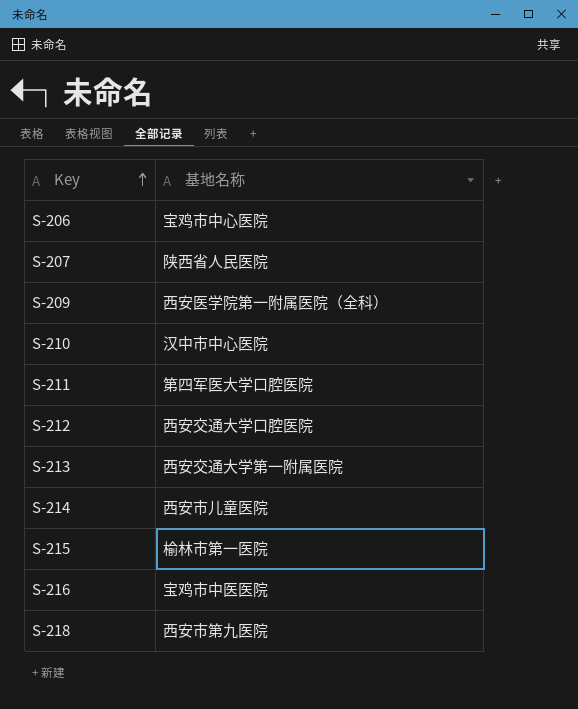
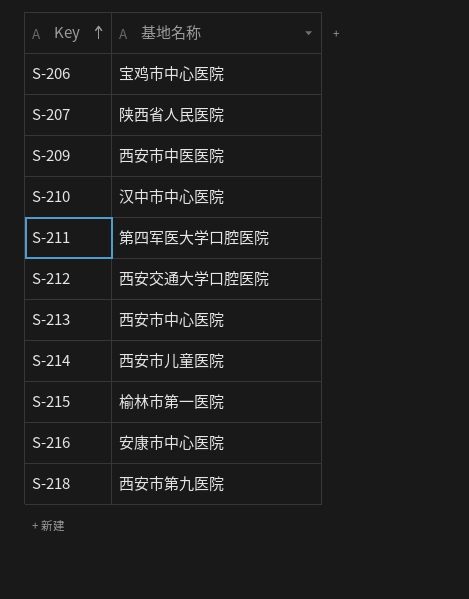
S-209 | 基地名称: 西安医学院第一附属医院（全科） -> 西安市中医医院
S-213 | 基地名称: 西安交通大学第一附属医院 -> 西安市中心医院
S-216 | 基地名称: 宝鸡市中医医院 -> 安康市中心医院

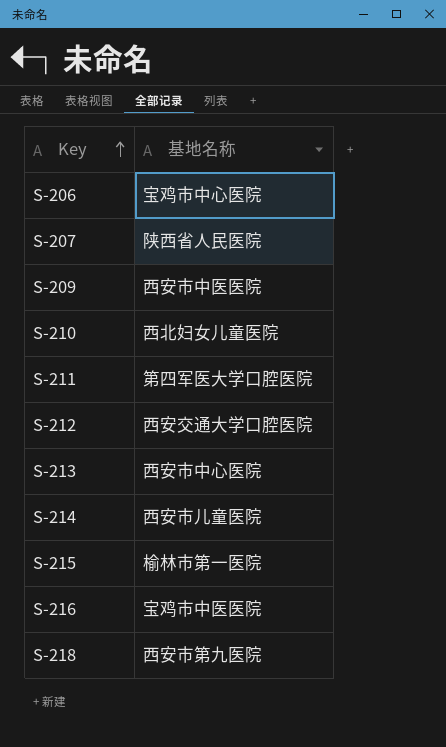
S-210 | 基地名称: 汉中市中心医院 -> 西北妇女儿童医院
S-216 | 基地名称: 安康市中心医院 -> 宝鸡市中医医院

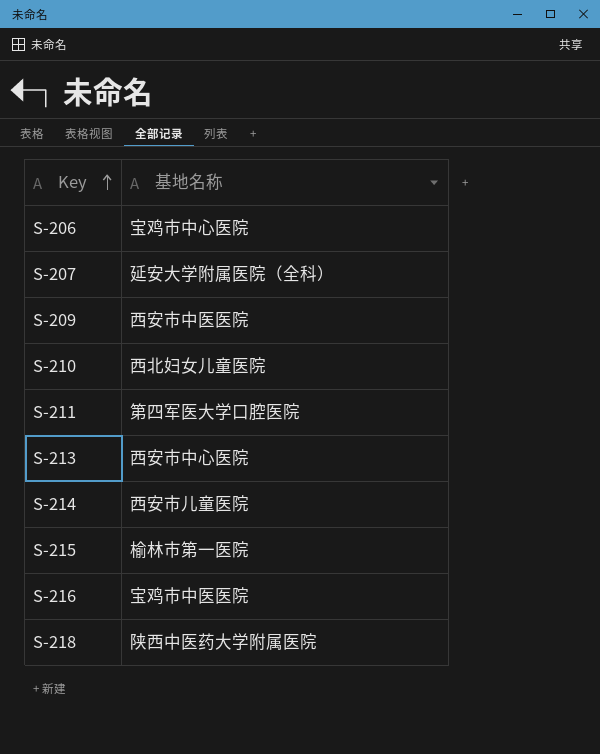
row S-212: 西安交通大学口腔医院 -> none
S-207 | 基地名称: 陕西省人民医院 -> 延安大学附属医院（全科）
S-218 | 基地名称: 西安市第九医院 -> 陕西中医药大学附属医院

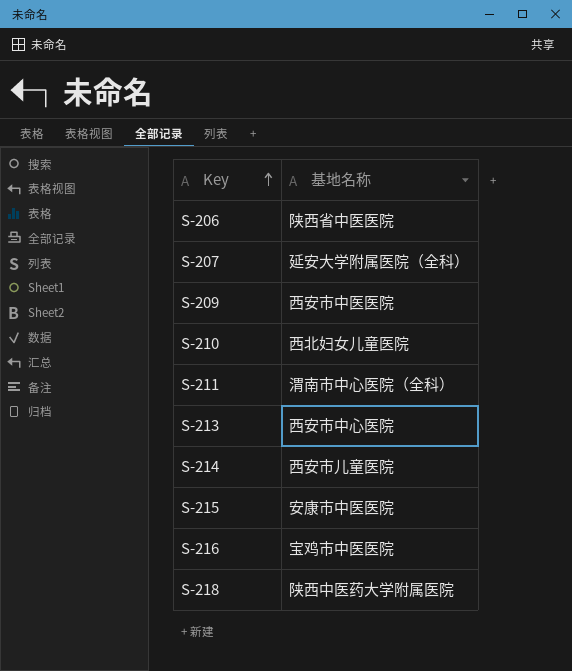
S-206 | 基地名称: 宝鸡市中心医院 -> 陕西省中医医院
S-211 | 基地名称: 第四军医大学口腔医院 -> 渭南市中心医院（全科）
S-215 | 基地名称: 榆林市第一医院 -> 安康市中医医院

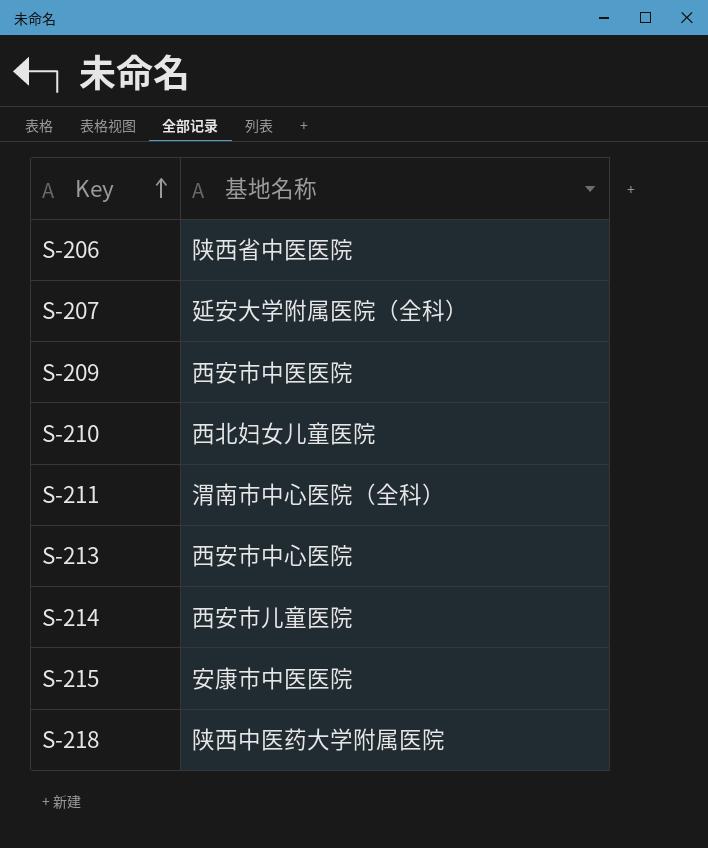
row S-216: 宝鸡市中医医院 -> none

